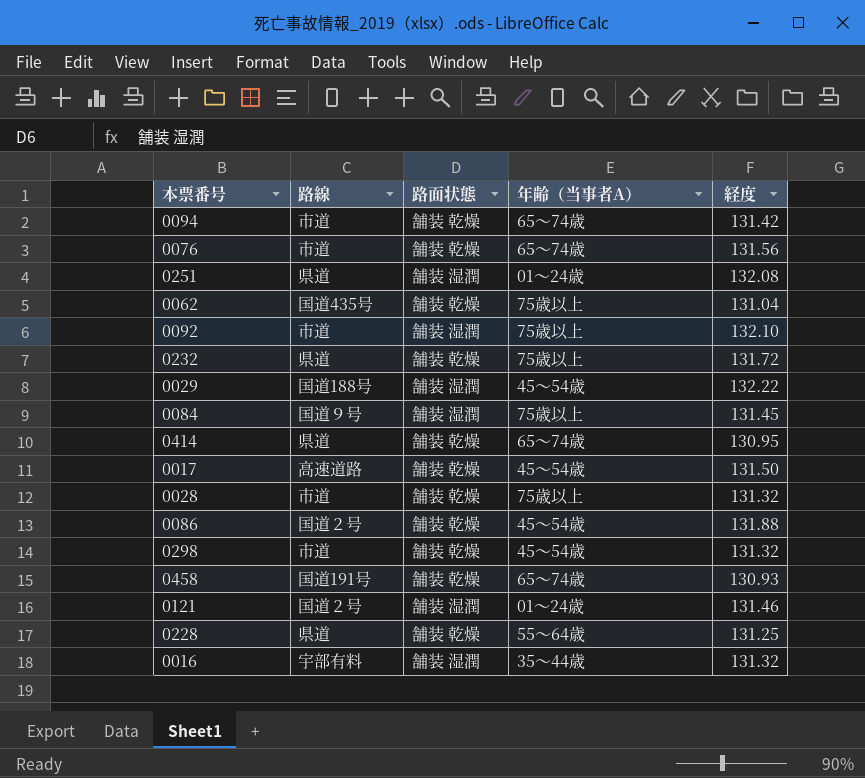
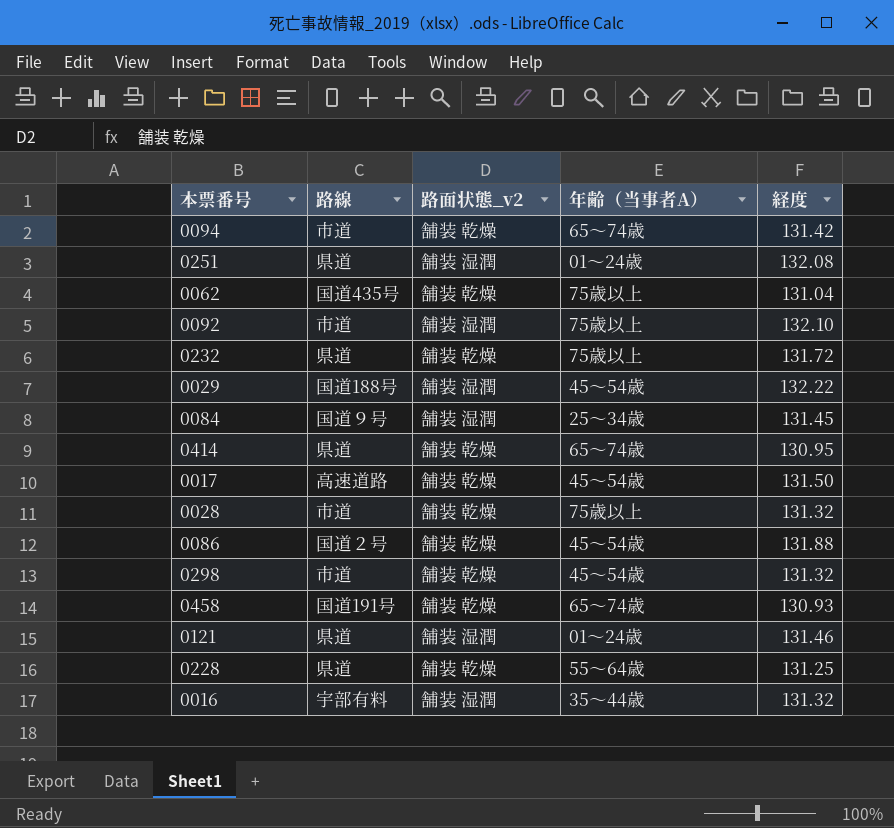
column name: 路面状態 -> 路面状態_v2
row 0076: 市道 | 舗装 乾燥 | 65～74歳 | 131.56 -> none
0084 | 年齢（当事者A）: 75歳以上 -> 25～34歳
0121 | 路線: 国道２号 -> 県道

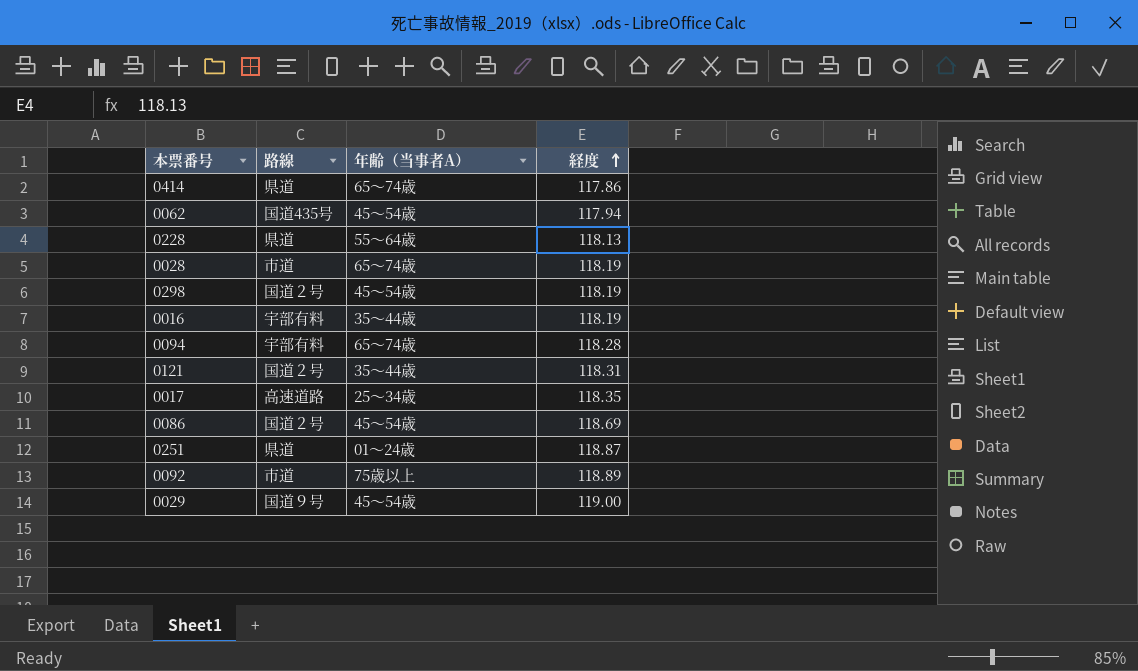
row order: none -> 経度 ascending
column 路面状態_v2 | position: 3 -> none
row 0232: 県道 | 舗装 乾燥 | 75歳以上 | 131.72 -> none
row 0084: 国道９号 | 舗装 湿潤 | 25～34歳 | 131.45 -> none
row 0458: 国道191号 | 舗装 乾燥 | 65～74歳 | 130.93 -> none
0414 | 経度: 130.95 -> 117.86
0062 | 年齢（当事者A）: 75歳以上 -> 45～54歳
0062 | 経度: 131.04 -> 117.94
0228 | 経度: 131.25 -> 118.13
0028 | 年齢（当事者A）: 75歳以上 -> 65～74歳
0028 | 経度: 131.32 -> 118.19
0298 | 路線: 市道 -> 国道２号
0298 | 経度: 131.32 -> 118.19
0016 | 経度: 131.32 -> 118.19
0094 | 路線: 市道 -> 宇部有料
0094 | 経度: 131.42 -> 118.28
0121 | 路線: 県道 -> 国道２号
0121 | 年齢（当事者A）: 01～24歳 -> 35～44歳
0121 | 経度: 131.46 -> 118.31
0017 | 年齢（当事者A）: 45～54歳 -> 25～34歳
0017 | 経度: 131.50 -> 118.35
0086 | 経度: 131.88 -> 118.69
0251 | 経度: 132.08 -> 118.87
0092 | 経度: 132.10 -> 118.89
0029 | 路線: 国道188号 -> 国道９号
0029 | 経度: 132.22 -> 119.00

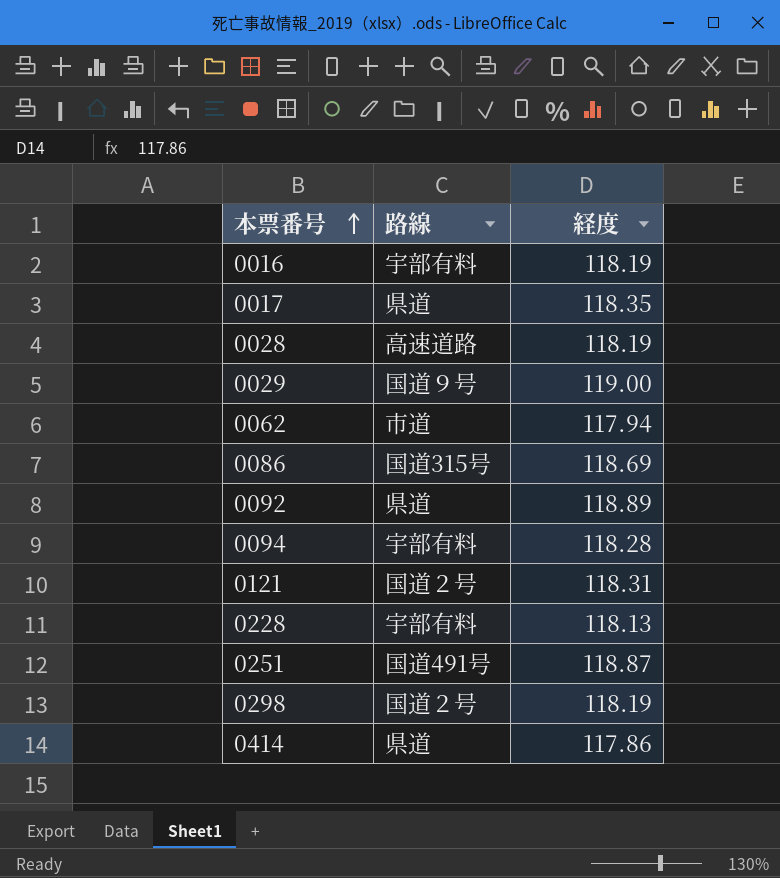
row order: 経度 ascending -> 本票番号 ascending
column 年齢（当事者A） | position: 3 -> none
0017 | 路線: 高速道路 -> 県道
0028 | 路線: 市道 -> 高速道路
0062 | 路線: 国道435号 -> 市道
0086 | 路線: 国道２号 -> 国道315号
0092 | 路線: 市道 -> 県道
0228 | 路線: 県道 -> 宇部有料
0251 | 路線: 県道 -> 国道491号

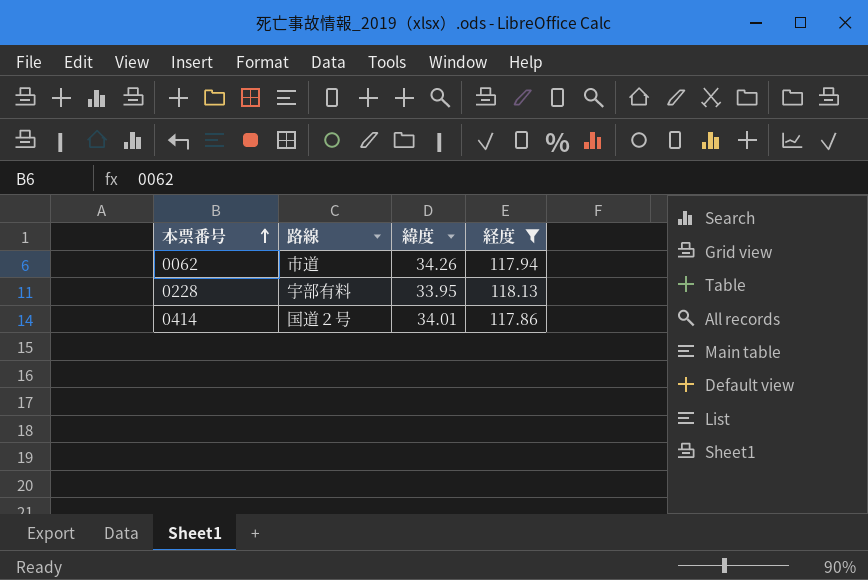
filter: none -> 経度 <= 118.13
column 緯度 | position: none -> 3
0414 | 路線: 県道 -> 国道２号

